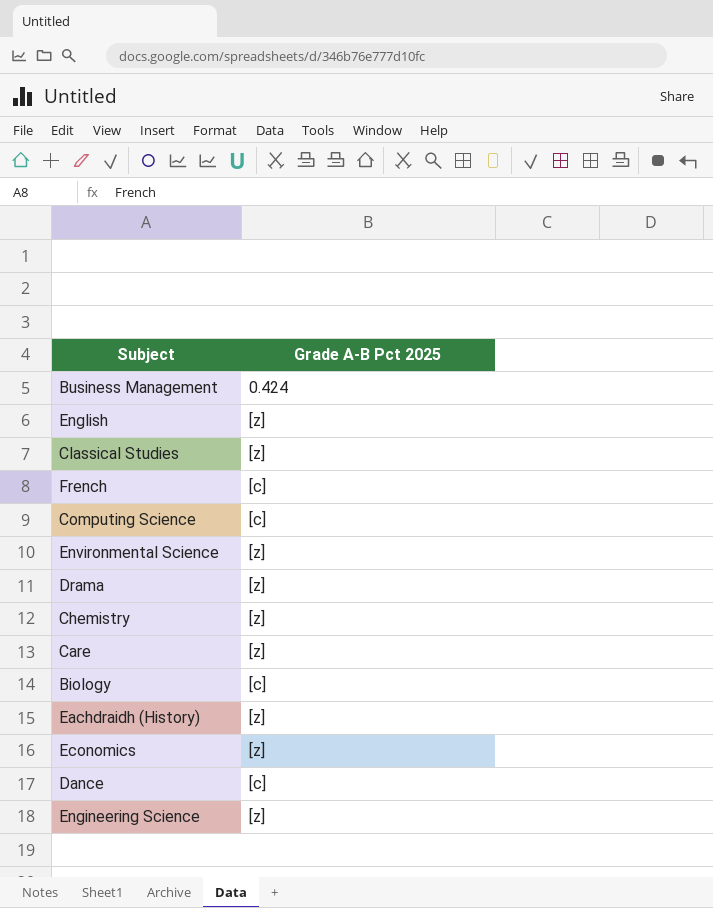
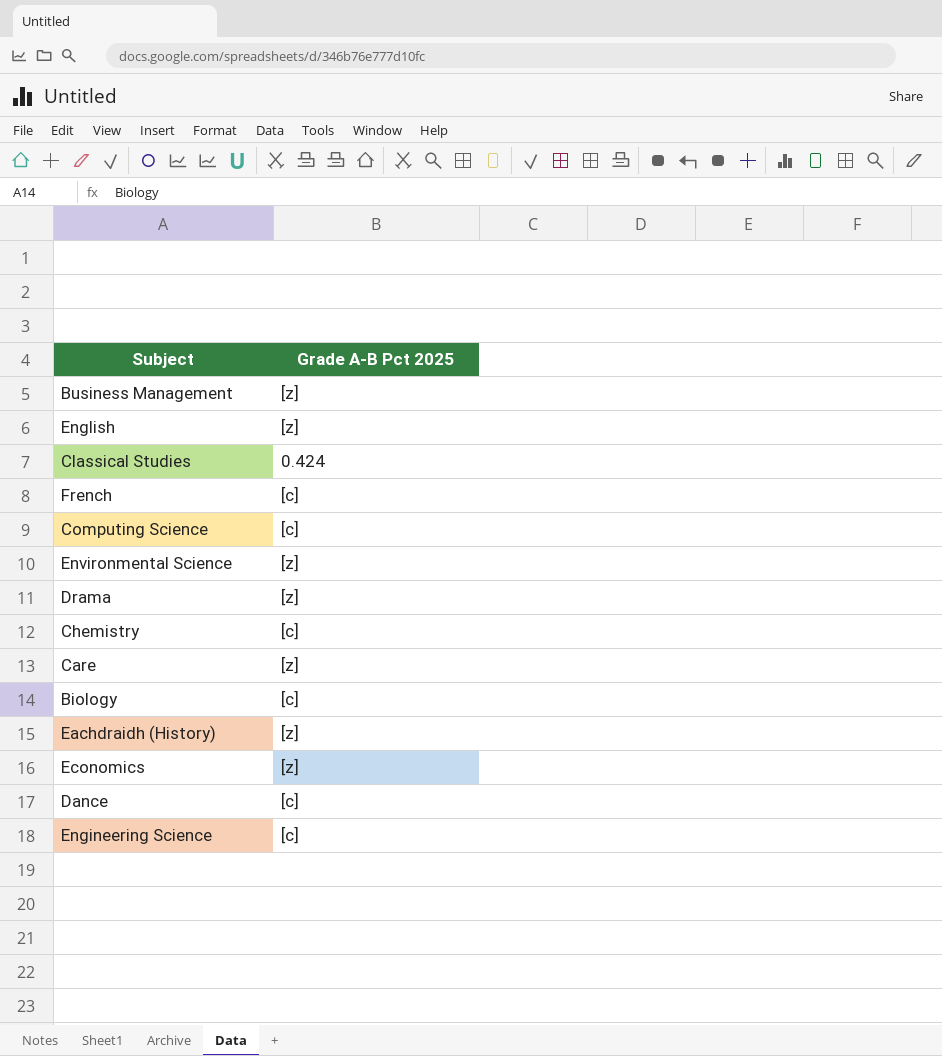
Business Management | Grade A-B Pct 2025: 0.424 -> [z]
Classical Studies | Grade A-B Pct 2025: [z] -> 0.424
Chemistry | Grade A-B Pct 2025: [z] -> [c]
Engineering Science | Grade A-B Pct 2025: [z] -> [c]

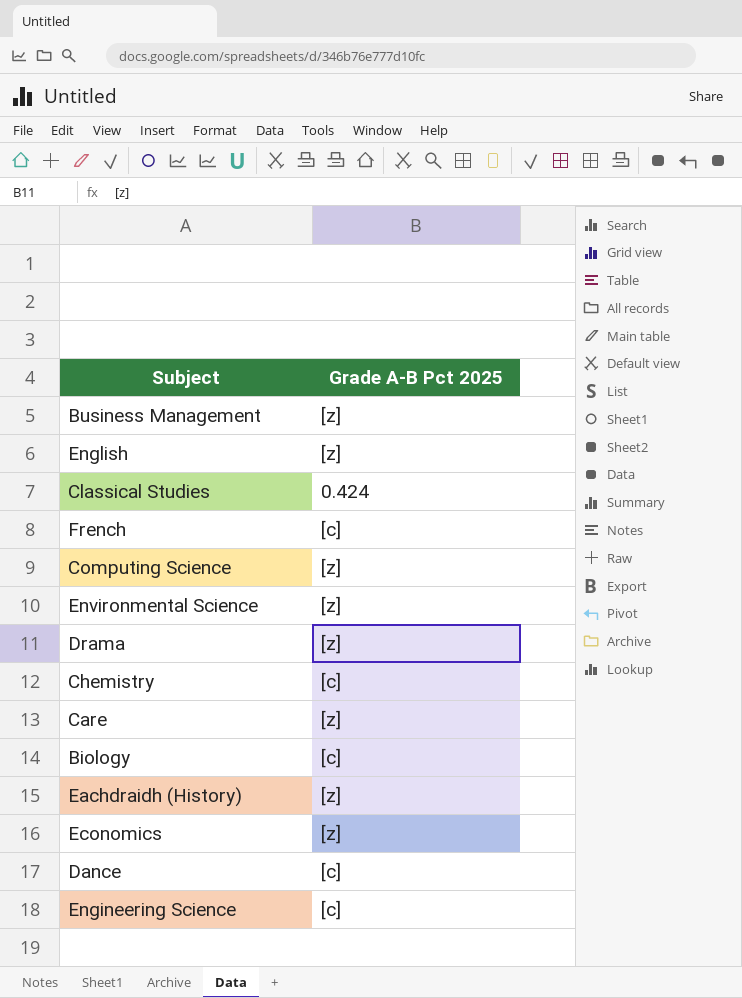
Computing Science | Grade A-B Pct 2025: [c] -> [z]

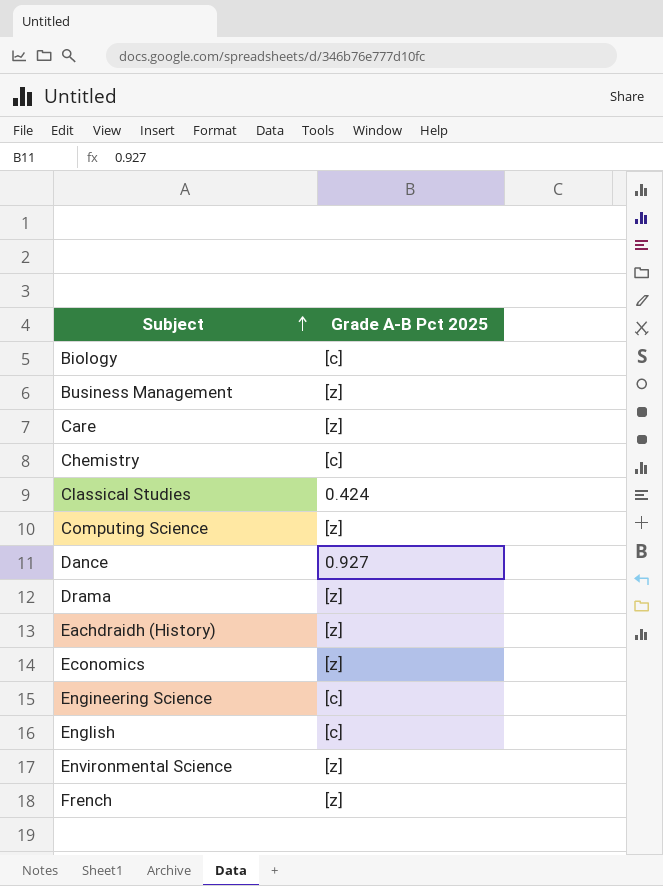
row order: none -> Subject ascending
Dance | Grade A-B Pct 2025: [c] -> 0.927
English | Grade A-B Pct 2025: [z] -> [c]
French | Grade A-B Pct 2025: [c] -> [z]

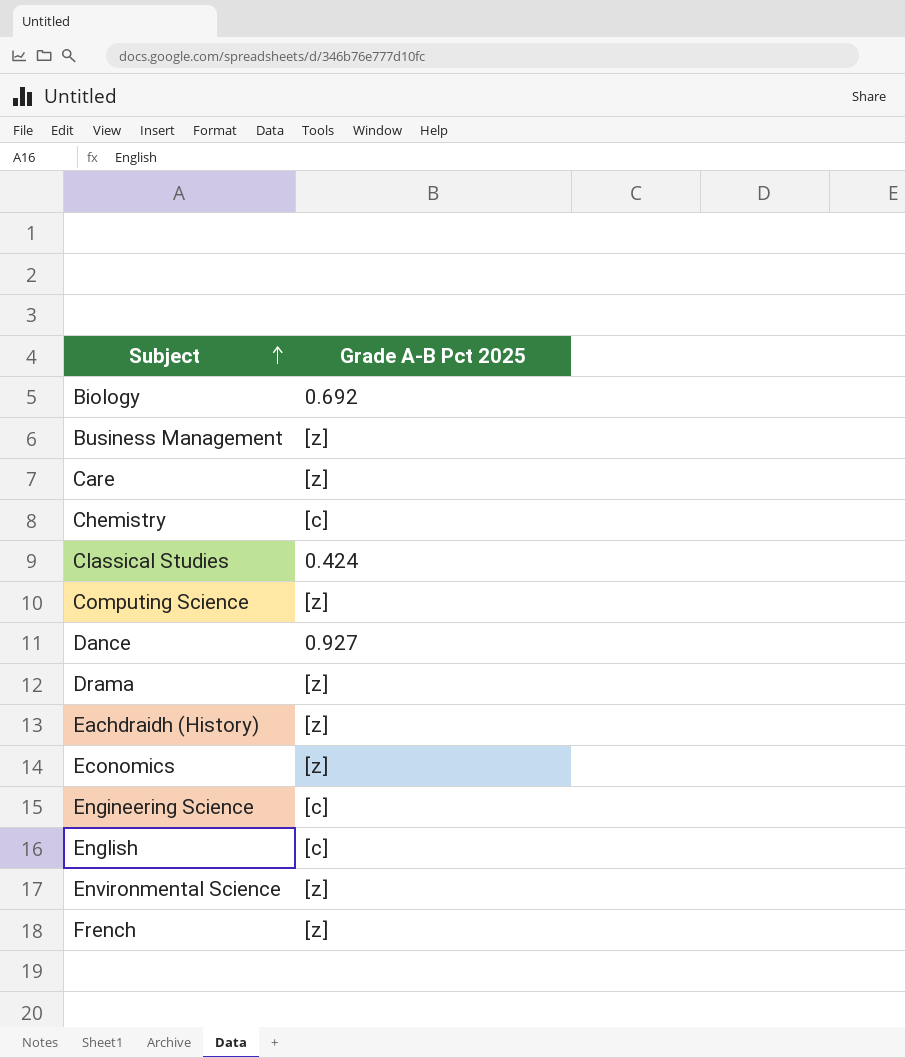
Biology | Grade A-B Pct 2025: [c] -> 0.692

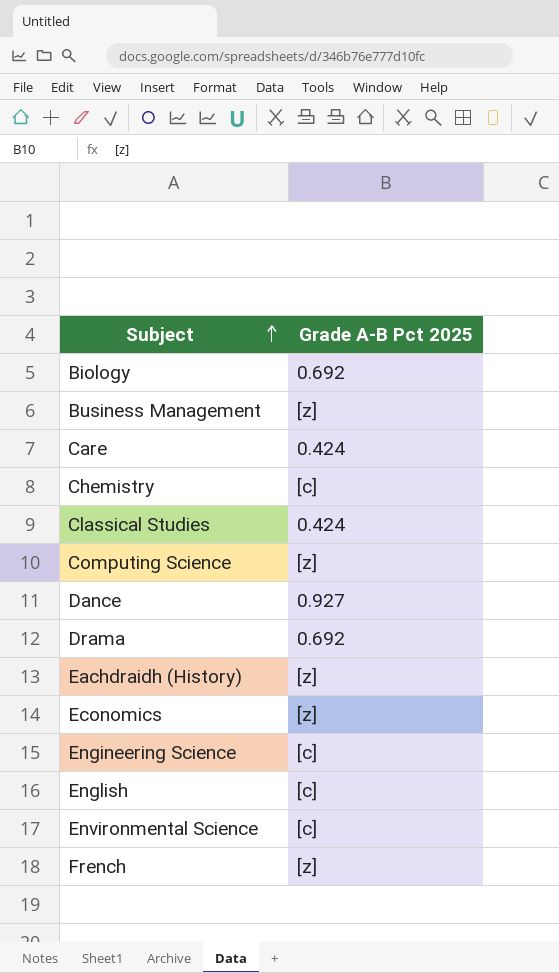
Care | Grade A-B Pct 2025: [z] -> 0.424
Drama | Grade A-B Pct 2025: [z] -> 0.692
Environmental Science | Grade A-B Pct 2025: [z] -> [c]

